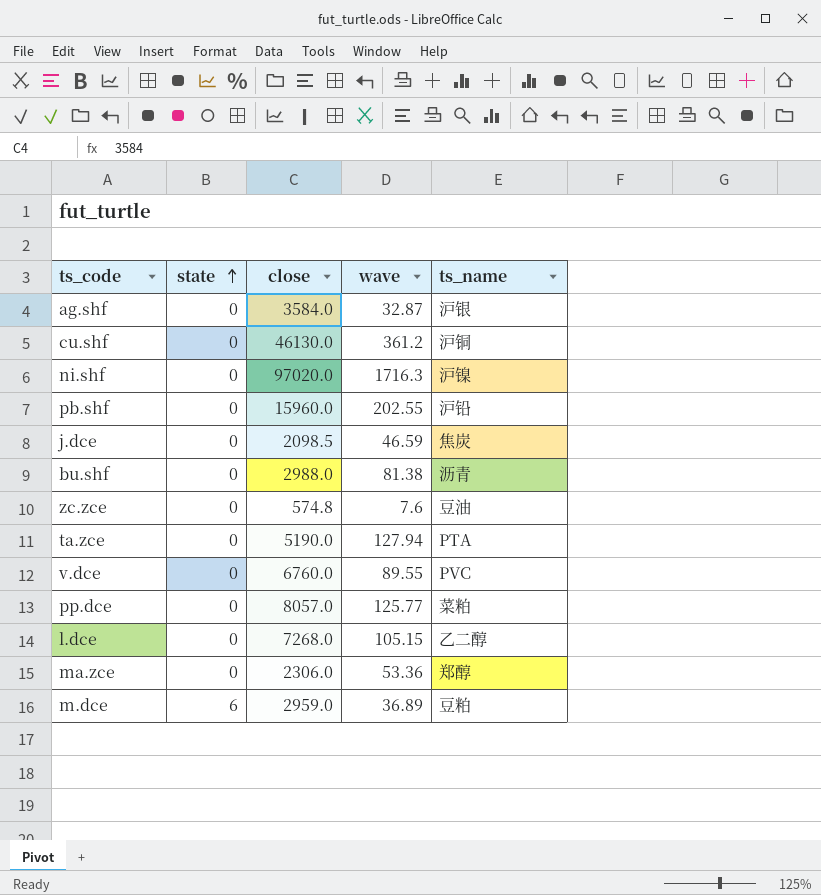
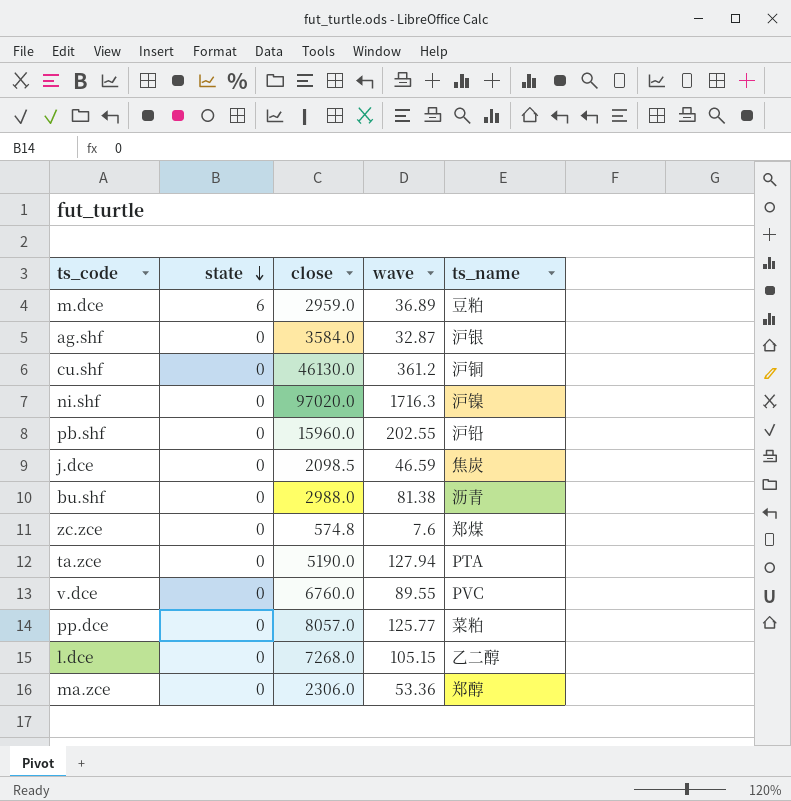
row order: state ascending -> state descending
zc.zce | ts_name: 豆油 -> 郑煤

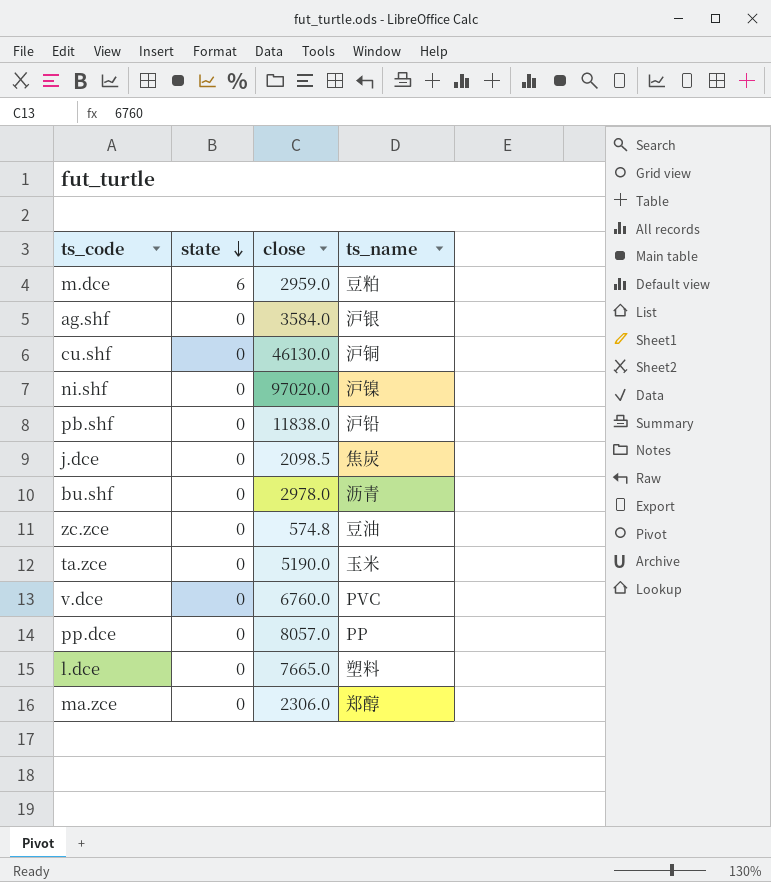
column wave | position: 4 -> none
pb.shf | close: 15960.0 -> 11838.0
bu.shf | close: 2988.0 -> 2978.0
zc.zce | ts_name: 郑煤 -> 豆油
ta.zce | ts_name: PTA -> 玉米
pp.dce | ts_name: 菜粕 -> PP
l.dce | close: 7268.0 -> 7665.0
l.dce | ts_name: 乙二醇 -> 塑料

